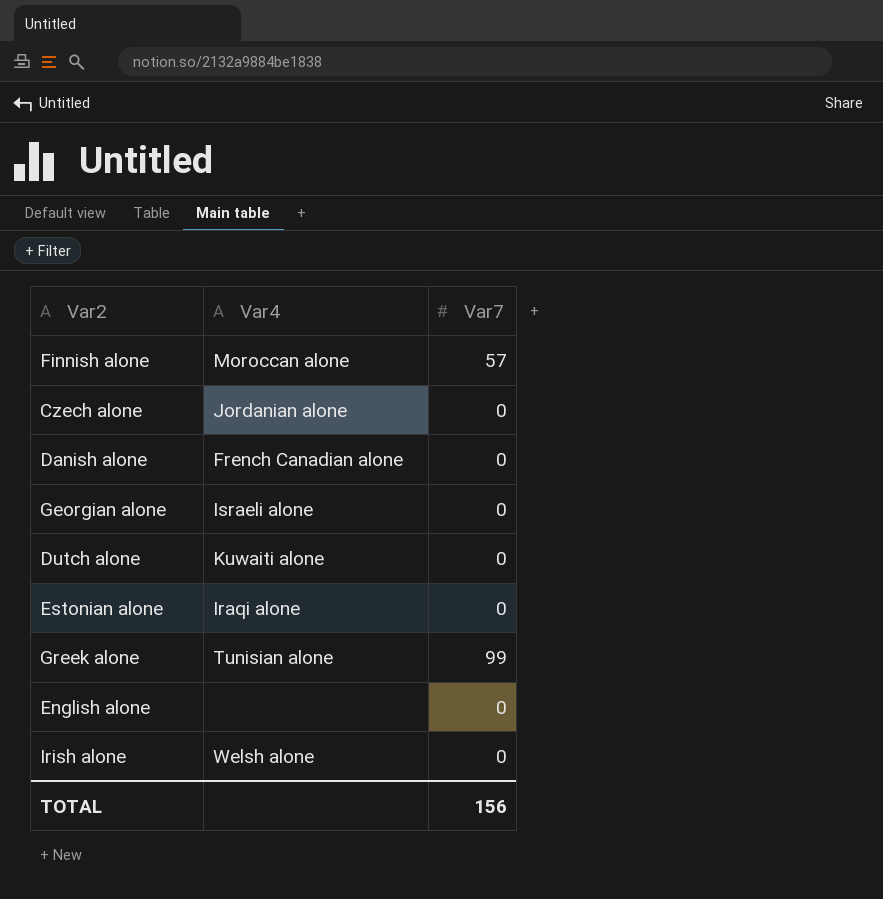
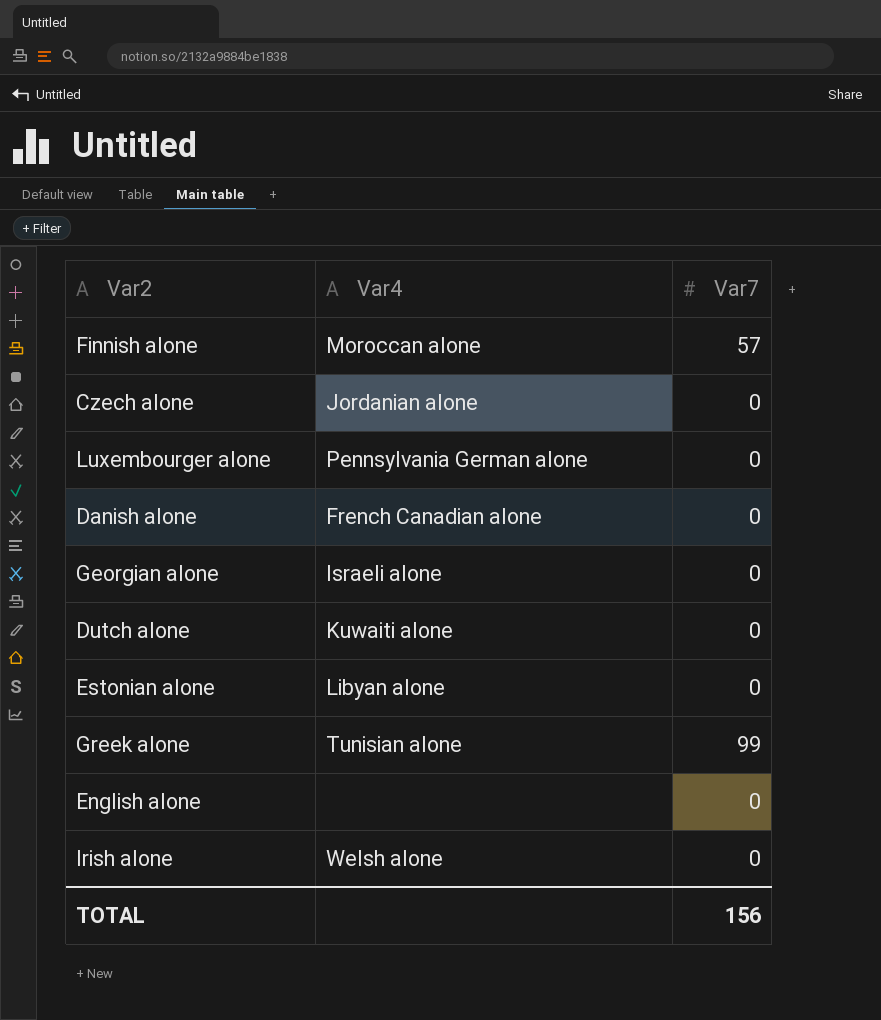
row Luxembourger alone: none -> Pennsylvania German alone | 0
Estonian alone | Var4: Iraqi alone -> Libyan alone

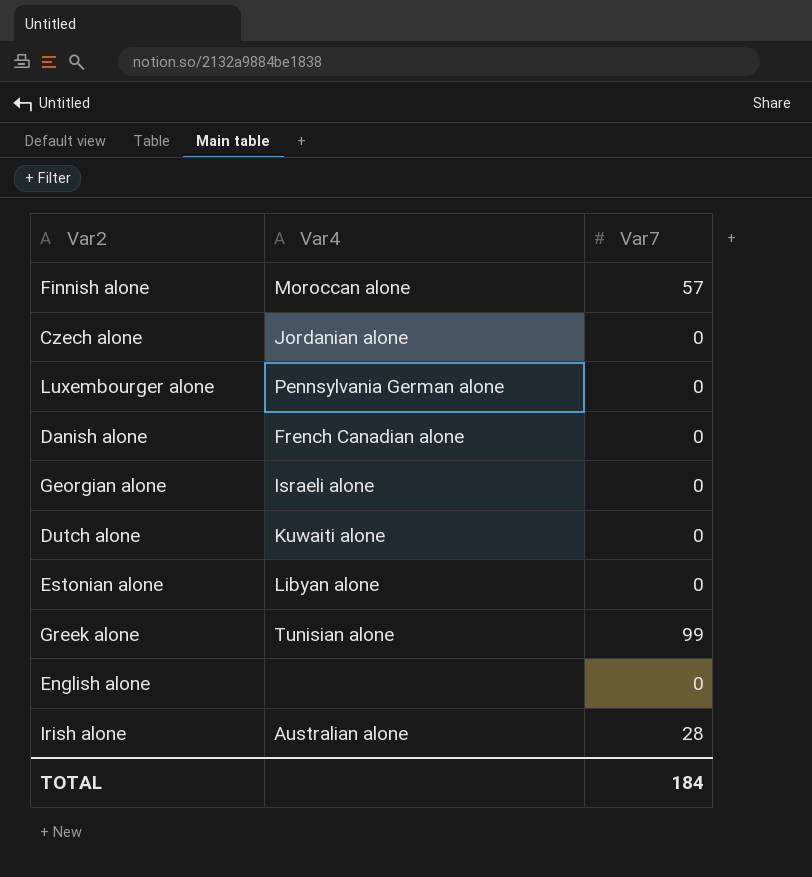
Irish alone | Var4: Welsh alone -> Australian alone
Irish alone | Var7: 0 -> 28
TOTAL | Var7: 156 -> 184

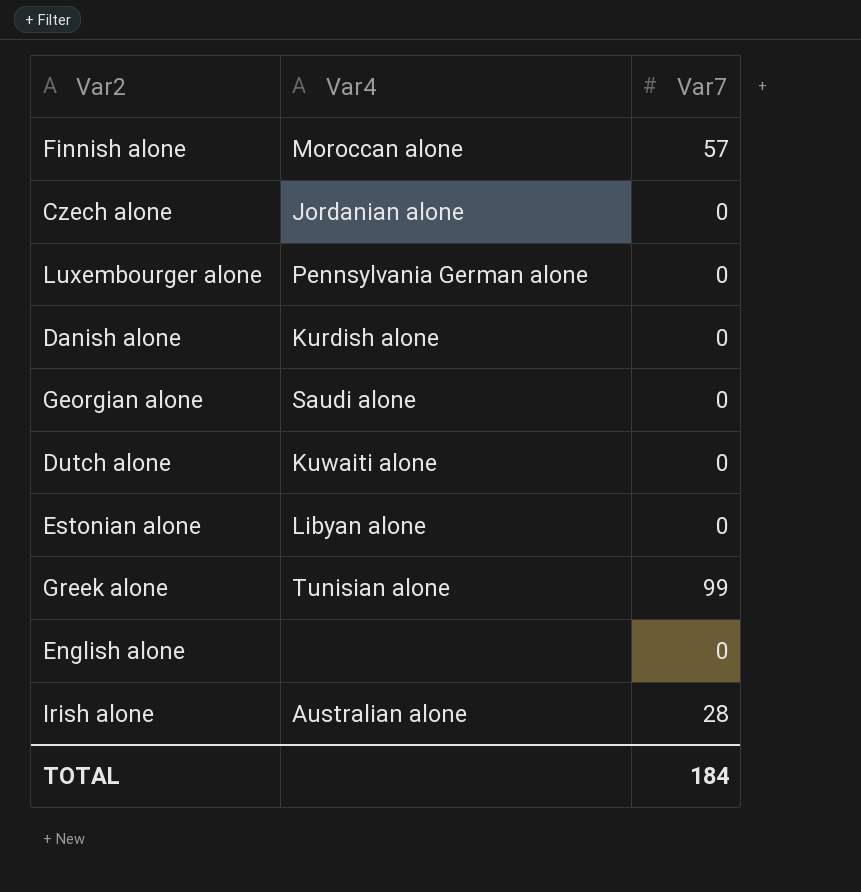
Danish alone | Var4: French Canadian alone -> Kurdish alone
Georgian alone | Var4: Israeli alone -> Saudi alone

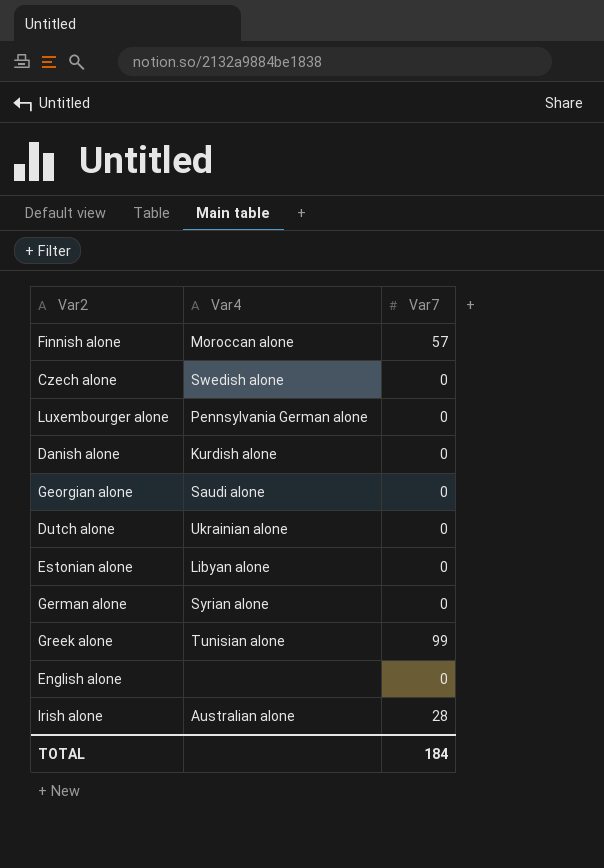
Czech alone | Var4: Jordanian alone -> Swedish alone
Dutch alone | Var4: Kuwaiti alone -> Ukrainian alone
row German alone: none -> Syrian alone | 0

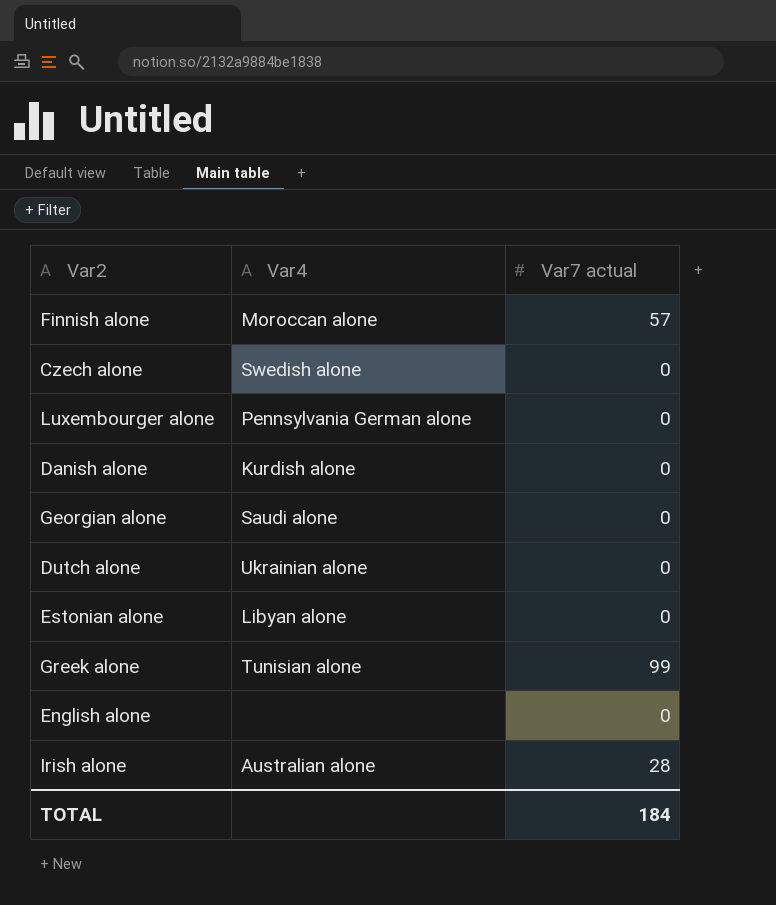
column name: Var7 -> Var7 actual
row German alone: Syrian alone | 0 -> none

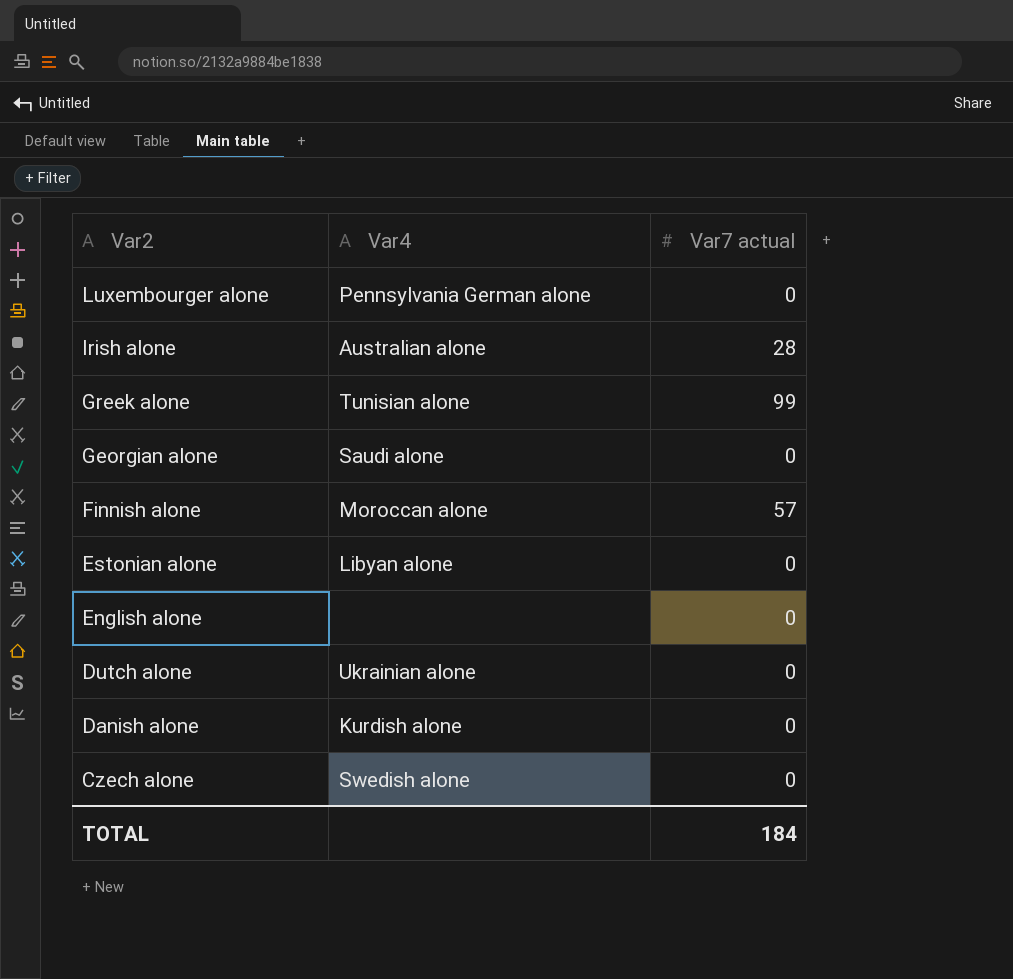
row order: none -> Var2 descending

